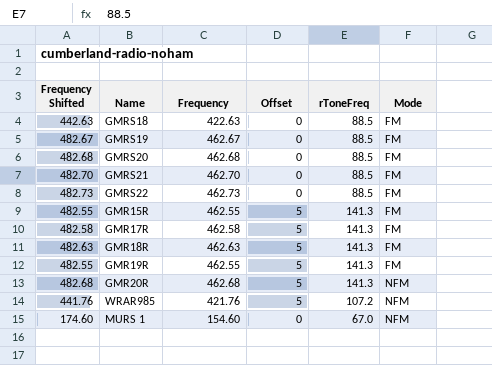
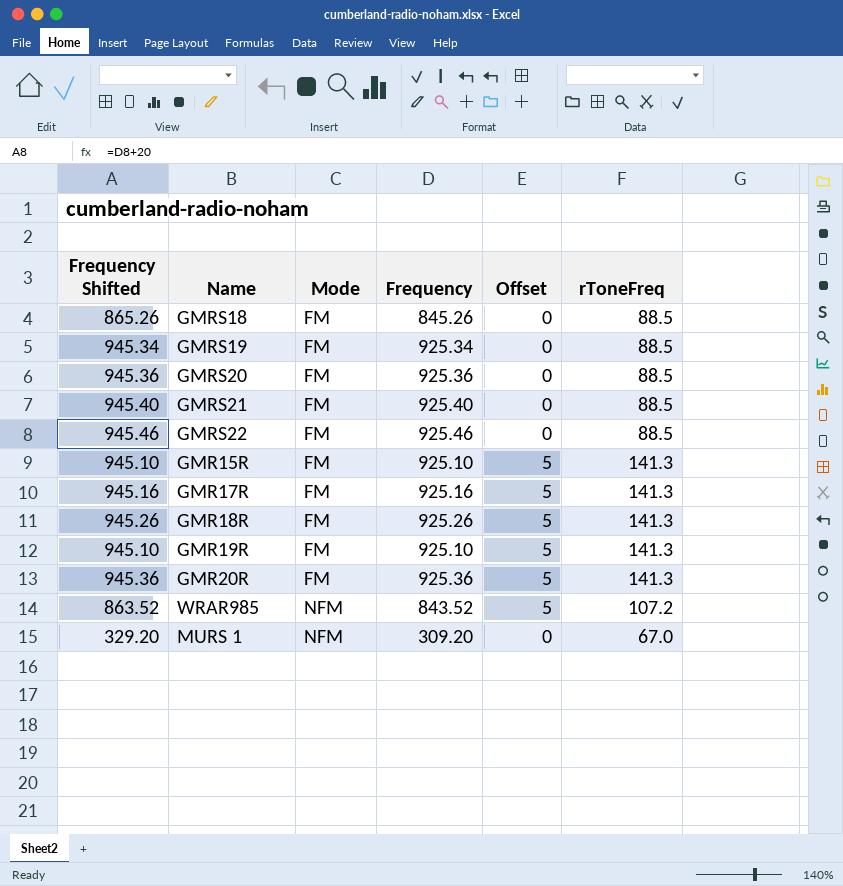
column Mode | position: 6 -> 3
GMRS18 | Frequency Shifted: 442.63 -> 865.26
GMRS18 | Frequency: 422.63 -> 845.26
GMRS19 | Frequency Shifted: 482.67 -> 945.34
GMRS19 | Frequency: 462.67 -> 925.34
GMRS20 | Frequency Shifted: 482.68 -> 945.36
GMRS20 | Frequency: 462.68 -> 925.36
GMRS21 | Frequency Shifted: 482.70 -> 945.40
GMRS21 | Frequency: 462.70 -> 925.40
GMRS22 | Frequency Shifted: 482.73 -> 945.46
GMRS22 | Frequency: 462.73 -> 925.46
GMR15R | Frequency Shifted: 482.55 -> 945.10
GMR15R | Frequency: 462.55 -> 925.10
GMR17R | Frequency Shifted: 482.58 -> 945.16
GMR17R | Frequency: 462.58 -> 925.16
GMR18R | Frequency Shifted: 482.63 -> 945.26
GMR18R | Frequency: 462.63 -> 925.26
GMR19R | Frequency Shifted: 482.55 -> 945.10
GMR19R | Frequency: 462.55 -> 925.10
GMR20R | Frequency Shifted: 482.68 -> 945.36
GMR20R | Mode: NFM -> FM
GMR20R | Frequency: 462.68 -> 925.36
WRAR985 | Frequency Shifted: 441.76 -> 863.52
WRAR985 | Frequency: 421.76 -> 843.52
MURS 1 | Frequency Shifted: 174.60 -> 329.20
MURS 1 | Frequency: 154.60 -> 309.20

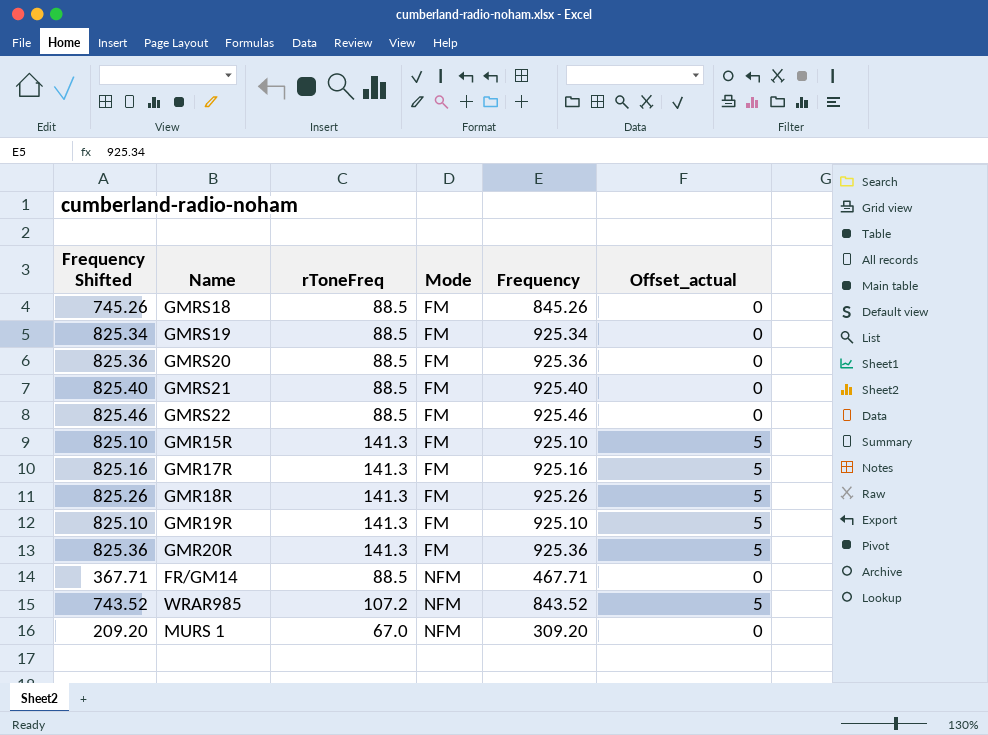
column Frequency Shifted | formula: [Frequency] + 20 -> [Frequency] - 100
column rToneFreq | position: 6 -> 3
column name: Offset -> Offset_actual
row FR/GM14: none -> 367.71 | 88.5 | NFM | 467.71 | 0

